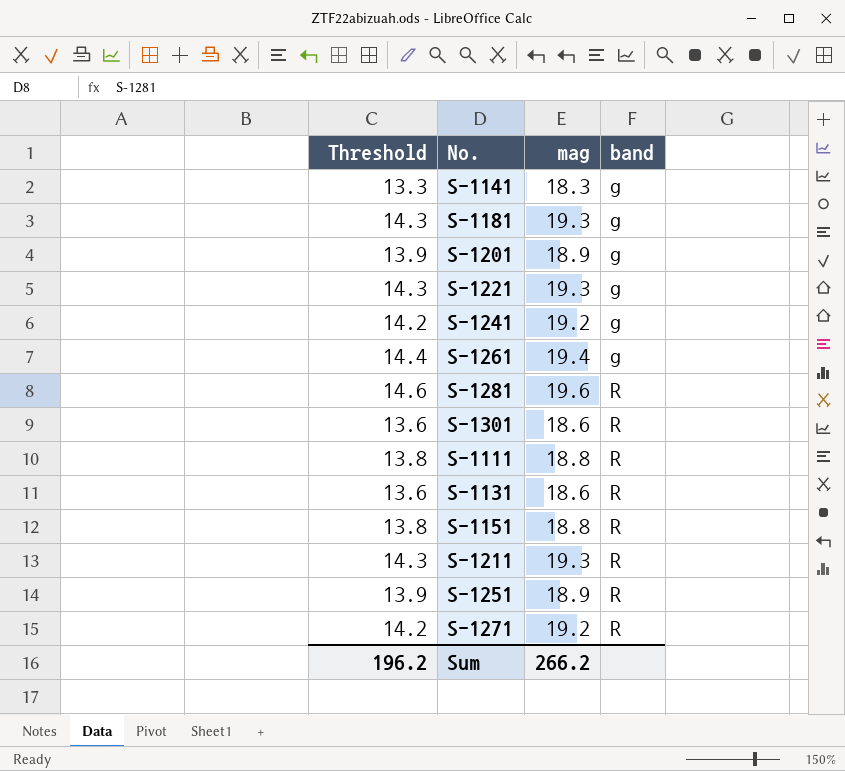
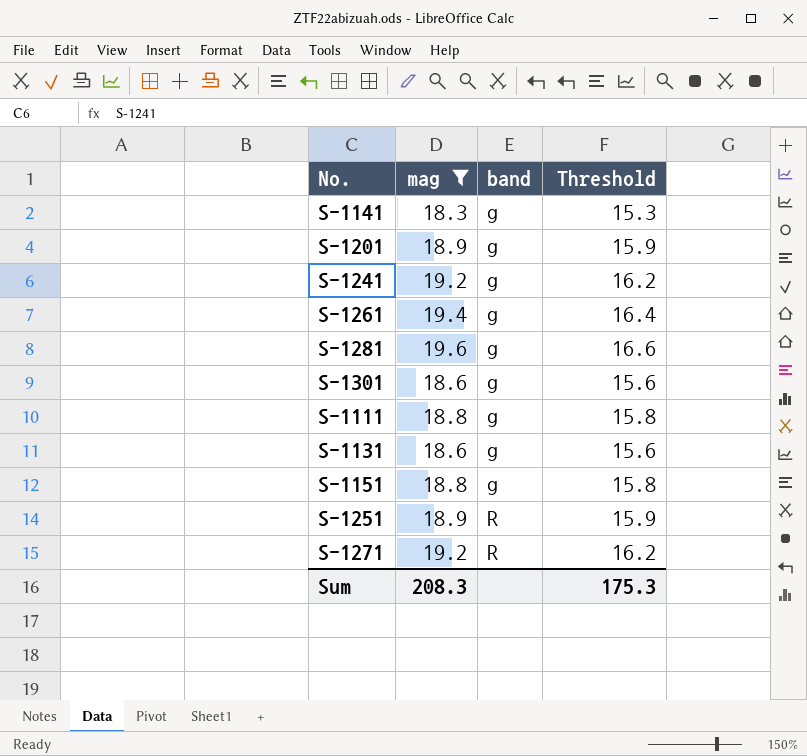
filter: none -> mag != 19.3
column Threshold | formula: [mag] - 5 -> [mag] - 3
column Threshold | position: 1 -> 4
S-1281 | band: R -> g
S-1301 | band: R -> g
S-1111 | band: R -> g
S-1131 | band: R -> g
S-1151 | band: R -> g
Sum | mag: 266.2 -> 208.3
Sum | Threshold: 196.2 -> 175.3

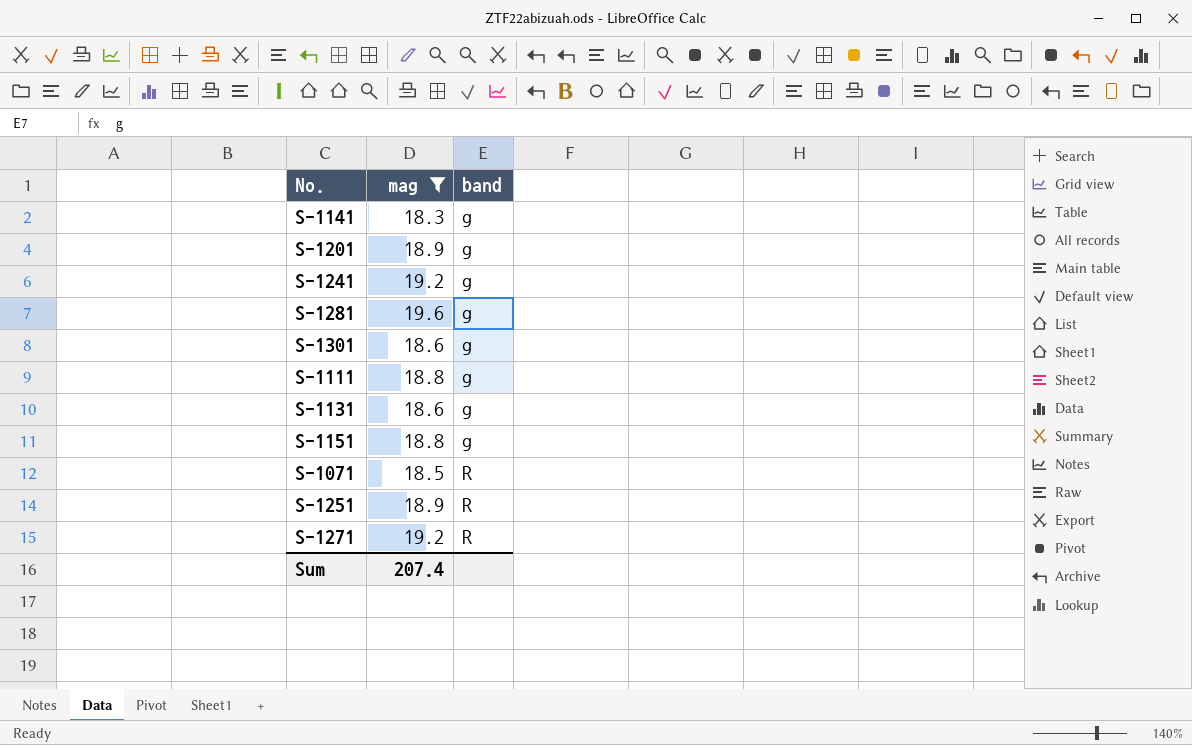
column Threshold | formula: [mag] - 3 -> none
row S-1261: 19.4 | g | 16.4 -> none
row S-1071: none -> 18.5 | R
Sum | mag: 208.3 -> 207.4

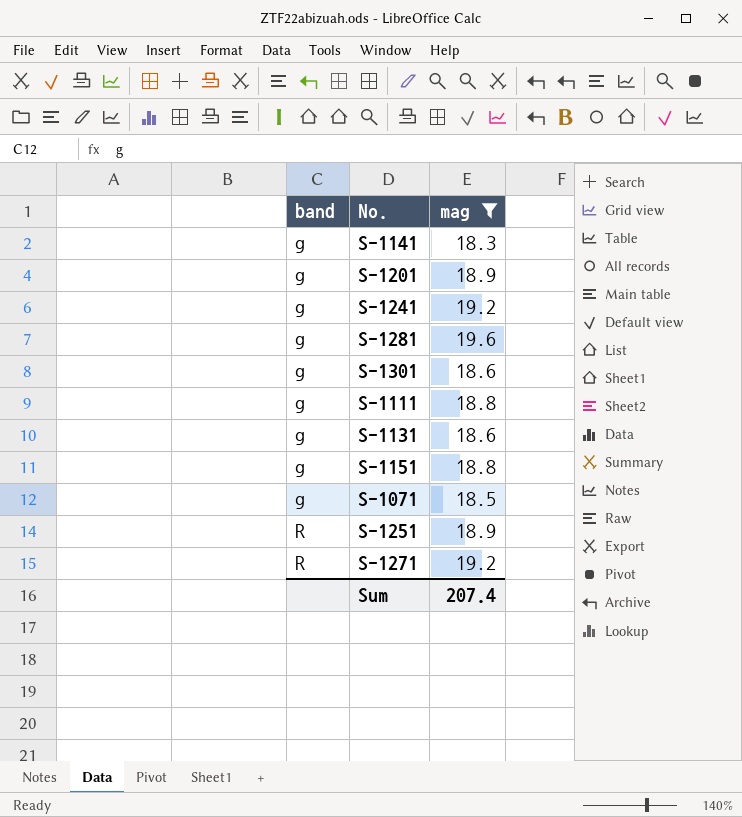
column band | position: 3 -> 1
S-1071 | band: R -> g

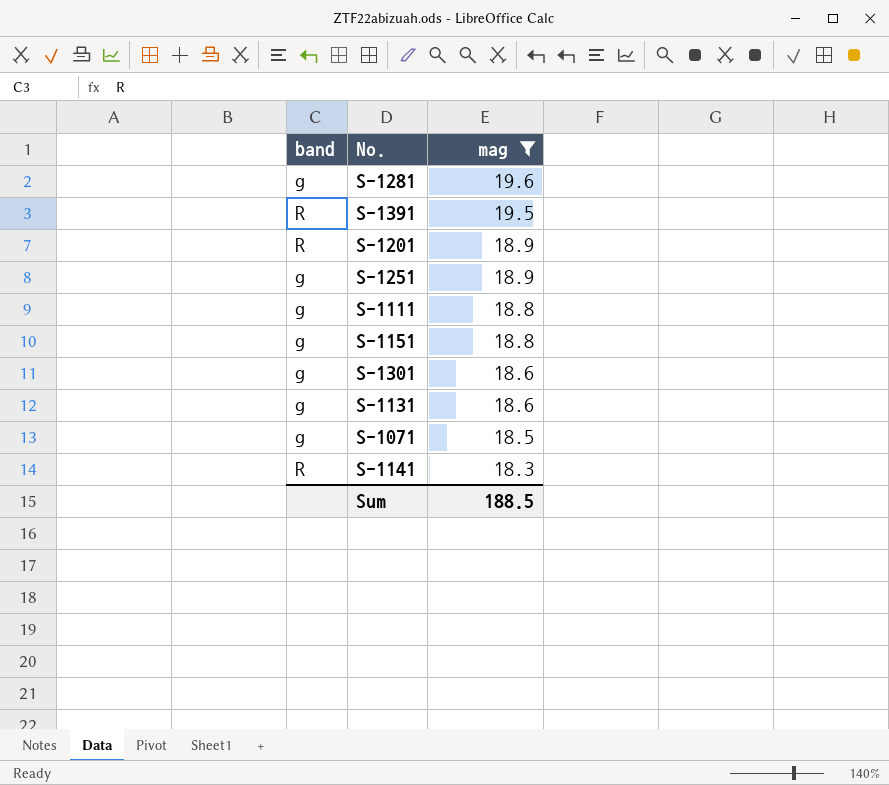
row order: band ascending -> mag descending
row S-1241: g | 19.2 -> none
row S-1271: R | 19.2 -> none
row S-1391: none -> R | 19.5
S-1201 | band: g -> R
S-1251 | band: R -> g
S-1141 | band: g -> R
Sum | mag: 207.4 -> 188.5

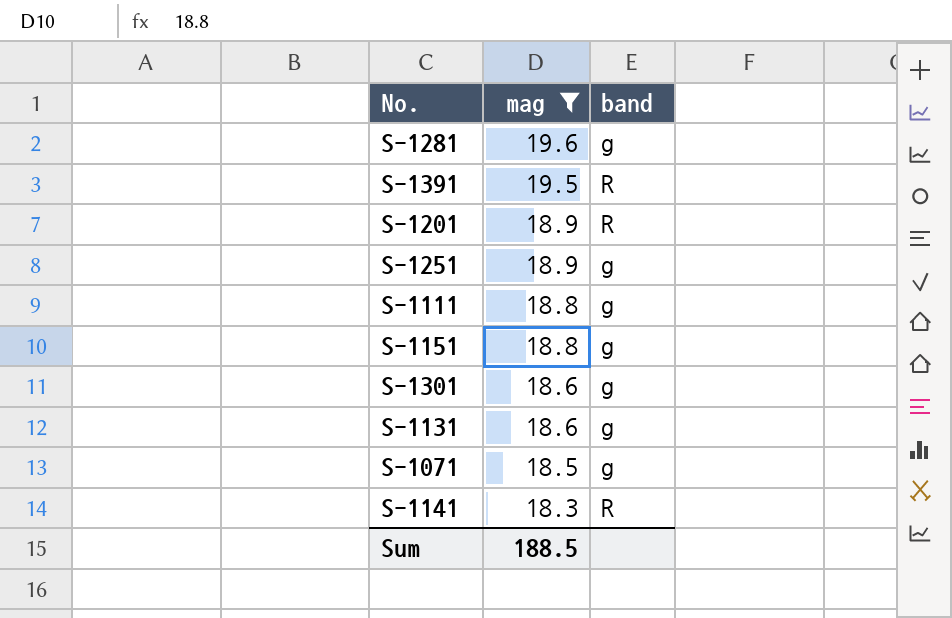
column band | position: 1 -> 3

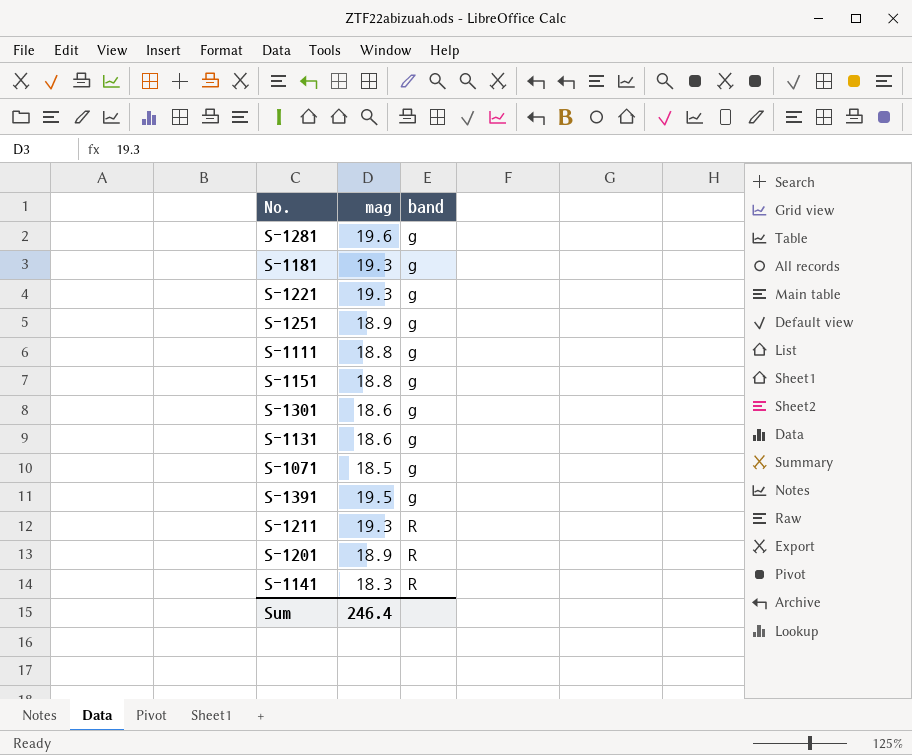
filter: mag != 19.3 -> none
row order: mag descending -> band ascending
S-1391 | band: R -> g
Sum | mag: 188.5 -> 246.4

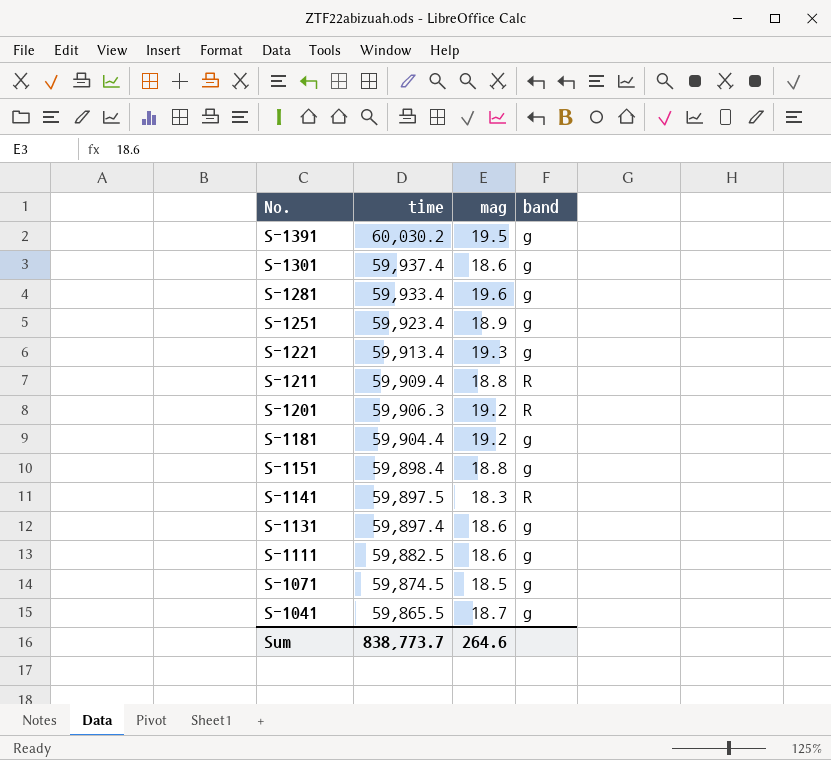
row order: band ascending -> No. descending
column time | position: none -> 2
S-1211 | mag: 19.3 -> 18.8
S-1201 | mag: 18.9 -> 19.2
S-1181 | mag: 19.3 -> 19.2
S-1111 | mag: 18.8 -> 18.6
row S-1041: none -> 59,865.5 | 18.7 | g
Sum | mag: 246.4 -> 264.6

